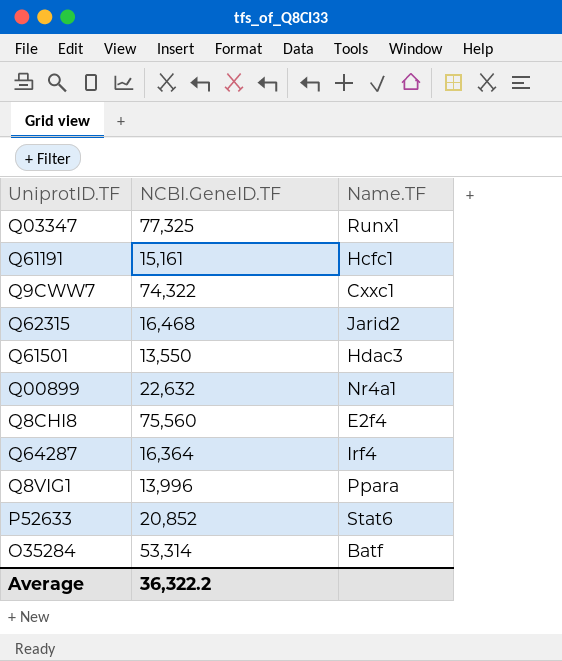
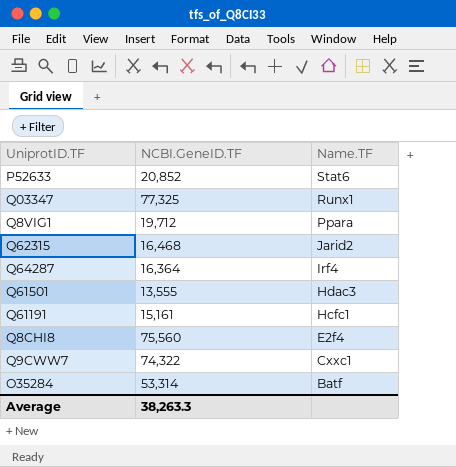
row order: none -> Name.TF descending
row Q00899: 22,632 | Nr4a1 -> none
Q8VIG1 | NCBI.GeneID.TF: 13,996 -> 19,712
Q61501 | NCBI.GeneID.TF: 13,550 -> 13,555
Average | NCBI.GeneID.TF: 36,322.2 -> 38,263.3

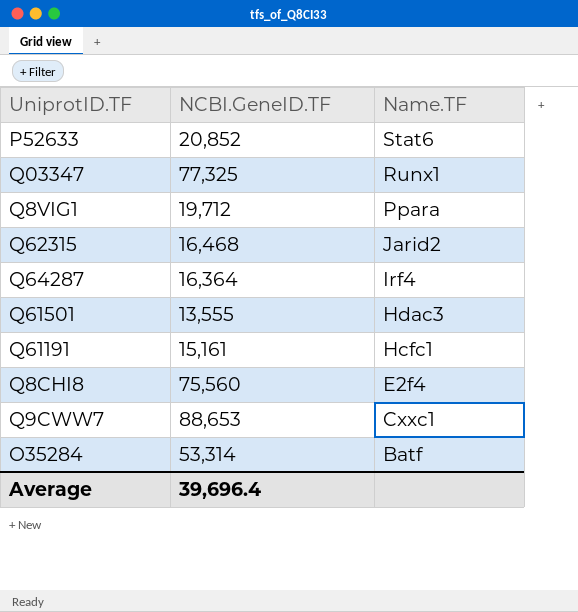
Q9CWW7 | NCBI.GeneID.TF: 74,322 -> 88,653
Average | NCBI.GeneID.TF: 38,263.3 -> 39,696.4

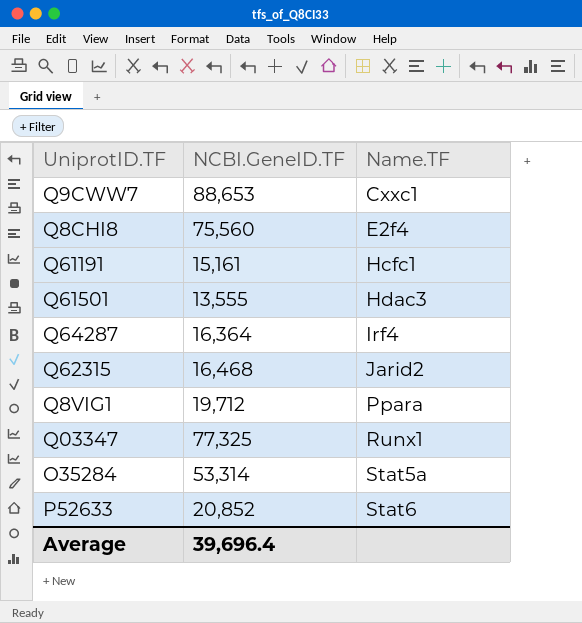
row order: Name.TF descending -> Name.TF ascending
O35284 | Name.TF: Batf -> Stat5a

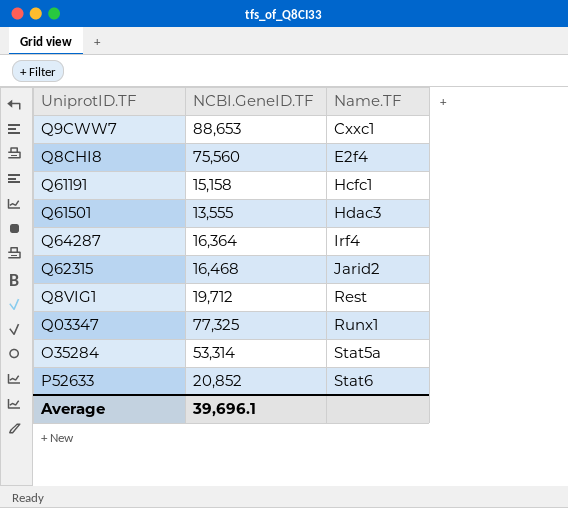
Q61191 | NCBI.GeneID.TF: 15,161 -> 15,158
Q8VIG1 | Name.TF: Ppara -> Rest
Average | NCBI.GeneID.TF: 39,696.4 -> 39,696.1

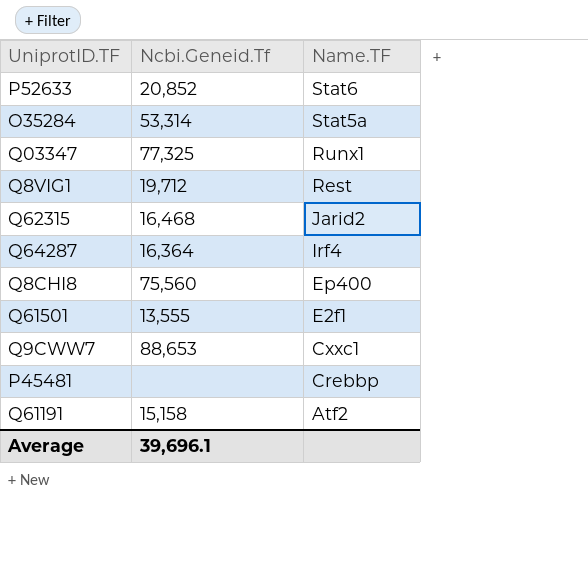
row order: Name.TF ascending -> Name.TF descending
column name: NCBI.GeneID.TF -> Ncbi.Geneid.Tf
Q8CHI8 | Name.TF: E2f4 -> Ep400
Q61501 | Name.TF: Hdac3 -> E2f1
row P45481: none -> none | Crebbp
Q61191 | Name.TF: Hcfc1 -> Atf2

